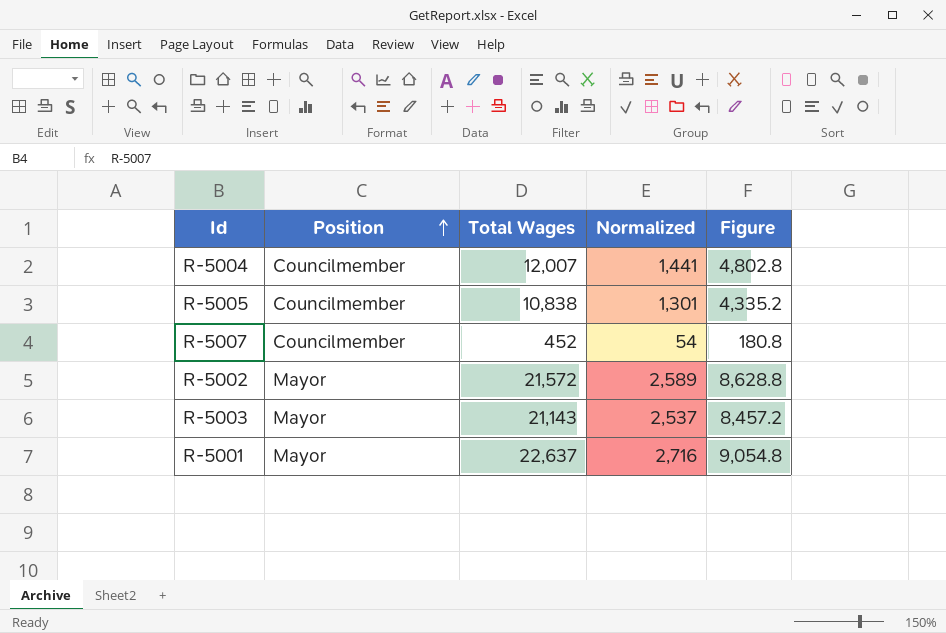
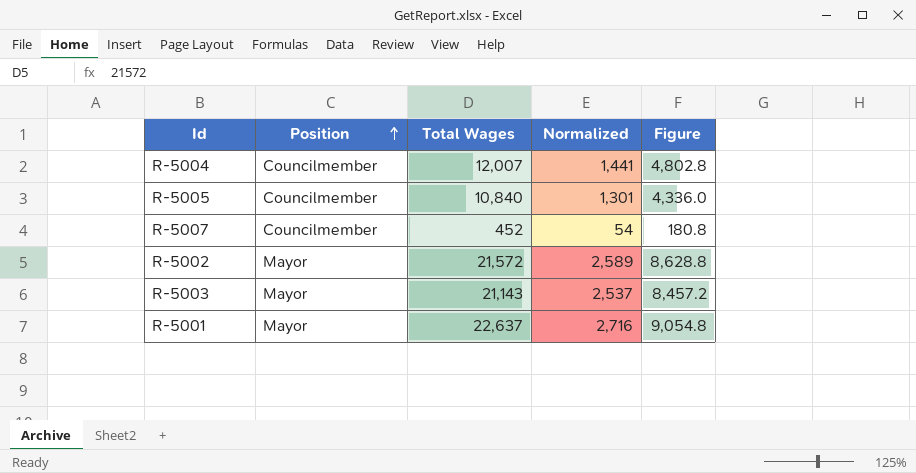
R-5005 | Total Wages: 10,838 -> 10,840
R-5005 | Figure: 4,335.2 -> 4,336.0

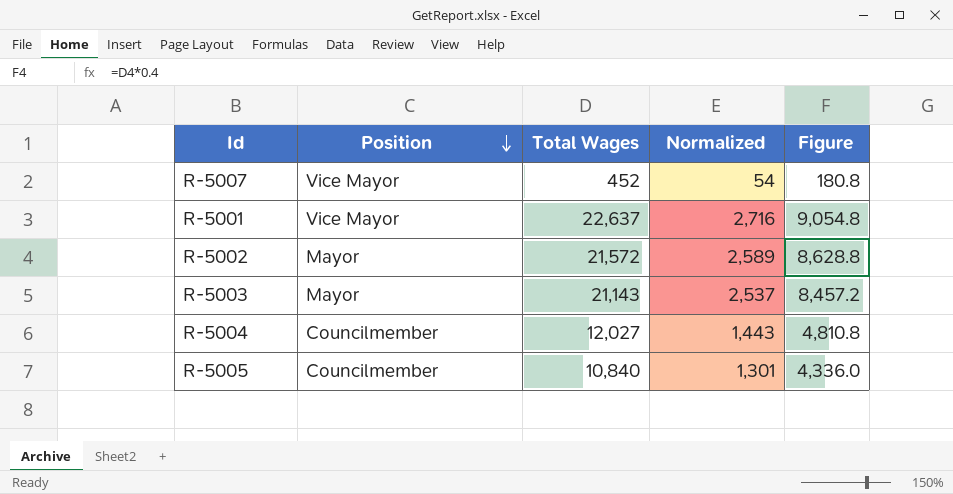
row order: Position ascending -> Position descending
R-5007 | Position: Councilmember -> Vice Mayor
R-5001 | Position: Mayor -> Vice Mayor
R-5004 | Total Wages: 12,007 -> 12,027
R-5004 | Normalized: 1,441 -> 1,443
R-5004 | Figure: 4,802.8 -> 4,810.8

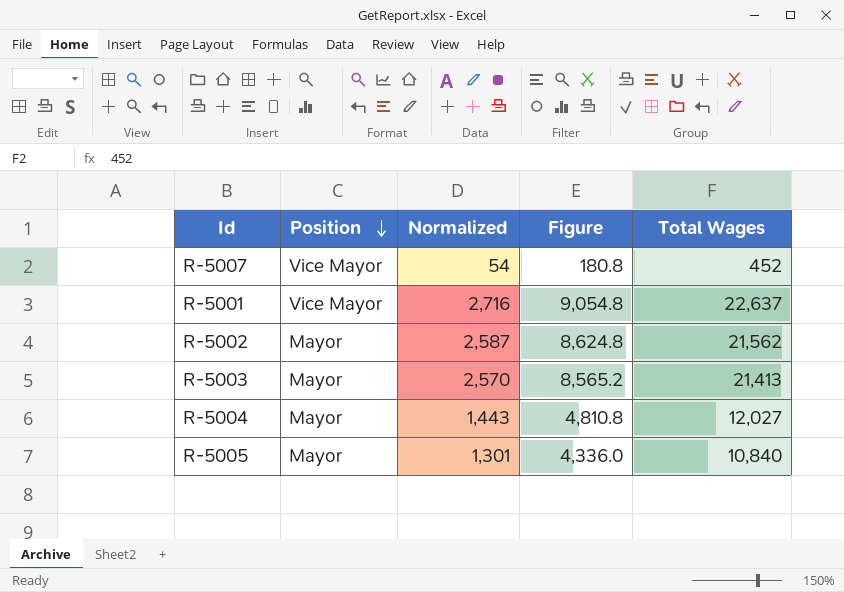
column Total Wages | position: 3 -> 5
R-5002 | Normalized: 2,589 -> 2,587
R-5002 | Figure: 8,628.8 -> 8,624.8
R-5002 | Total Wages: 21,572 -> 21,562
R-5003 | Normalized: 2,537 -> 2,570
R-5003 | Figure: 8,457.2 -> 8,565.2
R-5003 | Total Wages: 21,143 -> 21,413
R-5004 | Position: Councilmember -> Mayor
R-5005 | Position: Councilmember -> Mayor

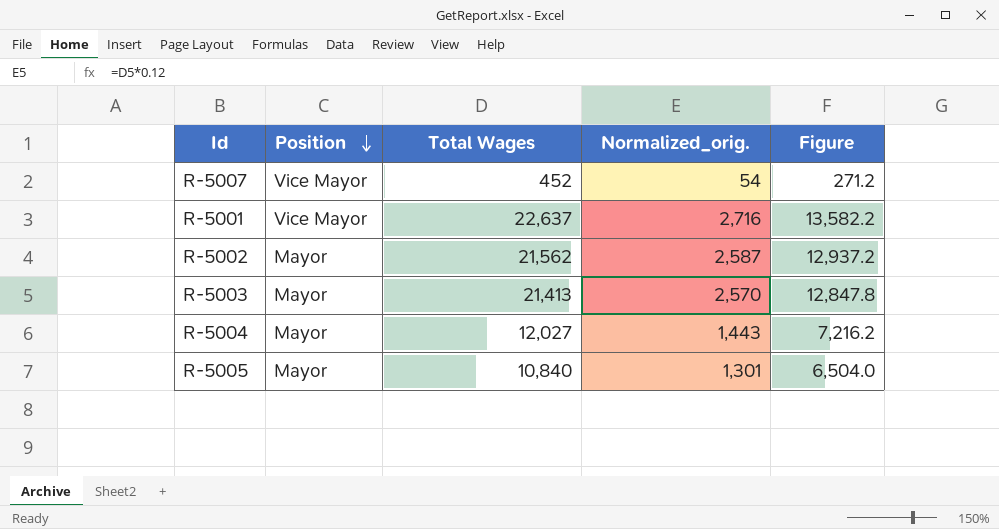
column Total Wages | position: 5 -> 3
column name: Normalized -> Normalized_orig.
column Figure | formula: [Total Wages] * 0.4 -> [Total Wages] * 0.6

